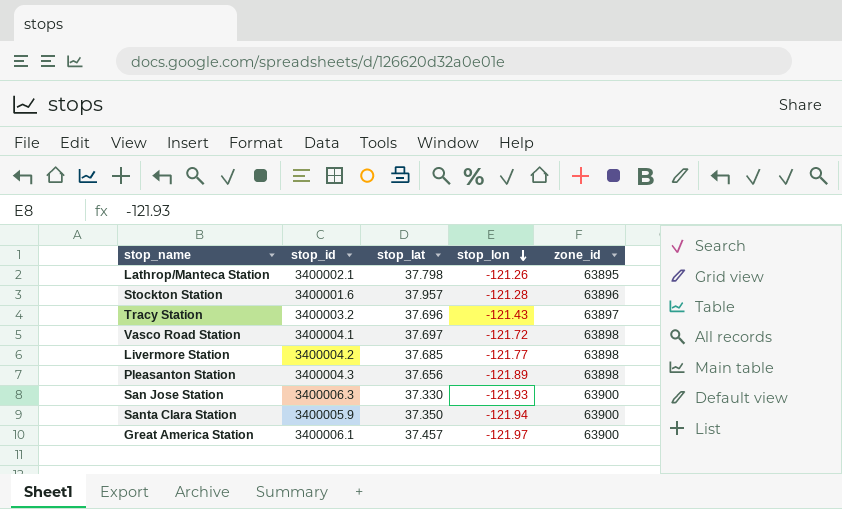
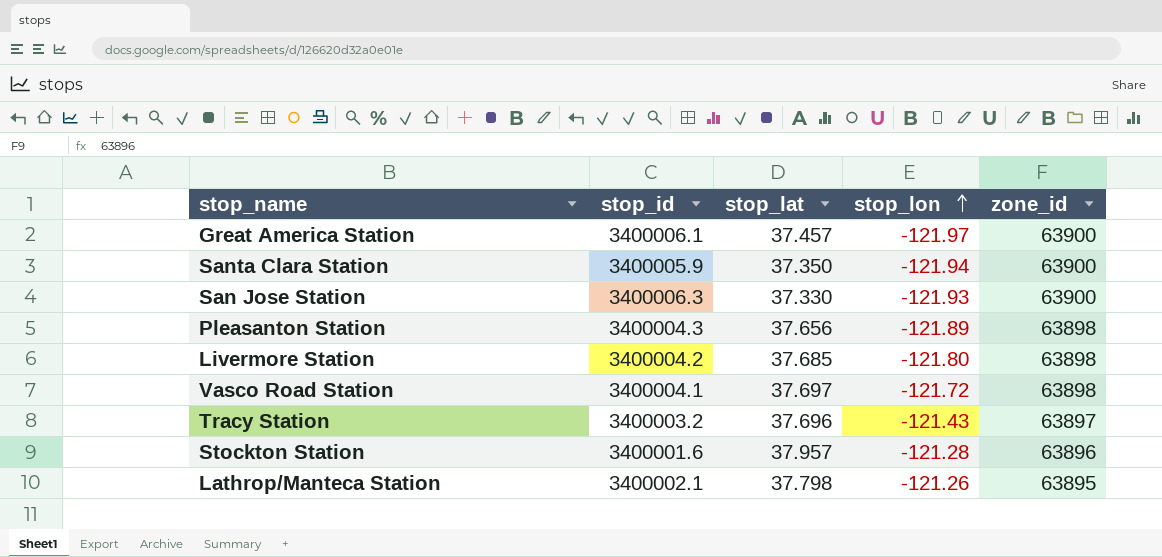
row order: stop_lon descending -> stop_lon ascending
Livermore Station | stop_lon: -121.77 -> -121.80

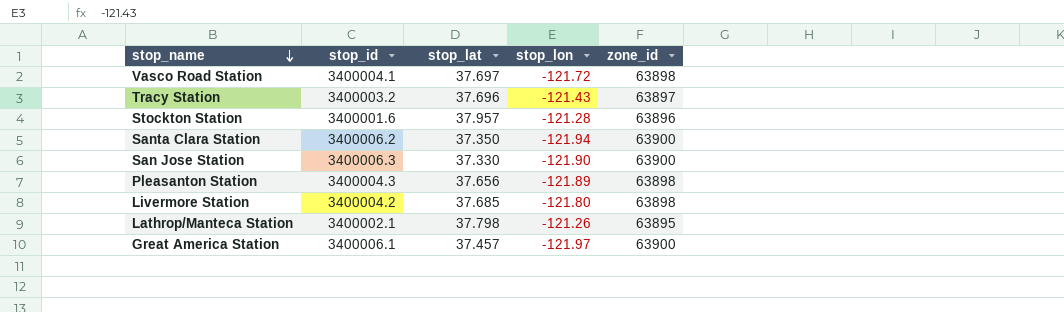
row order: stop_lon ascending -> stop_name descending
Santa Clara Station | stop_id: 3400005.9 -> 3400006.2
San Jose Station | stop_lon: -121.93 -> -121.90

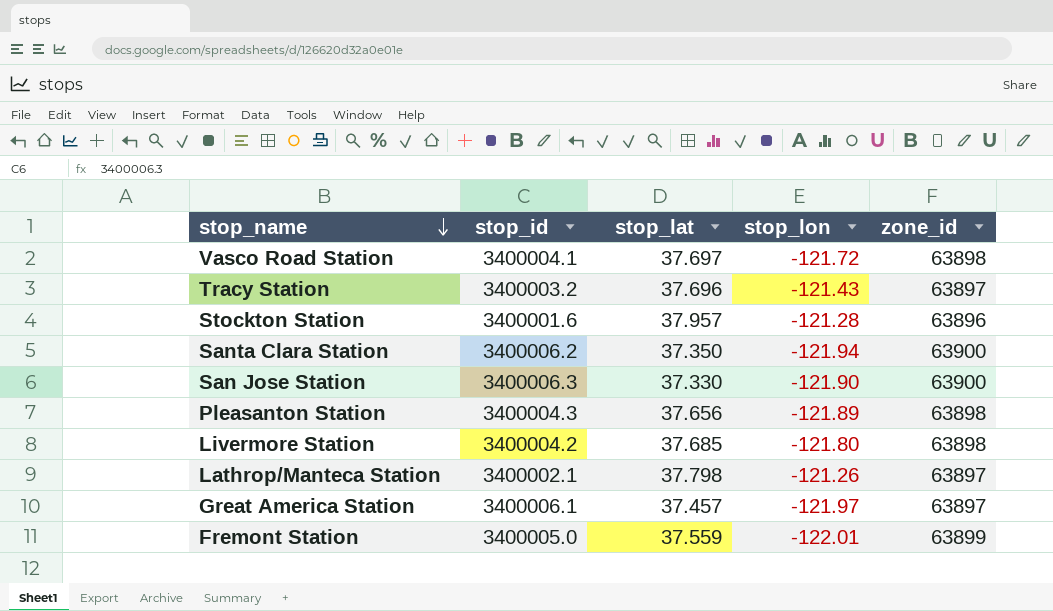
Lathrop/Manteca Station | zone_id: 63895 -> 63897
Great America Station | zone_id: 63900 -> 63897
row Fremont Station: none -> 3400005.0 | 37.559 | -122.01 | 63899

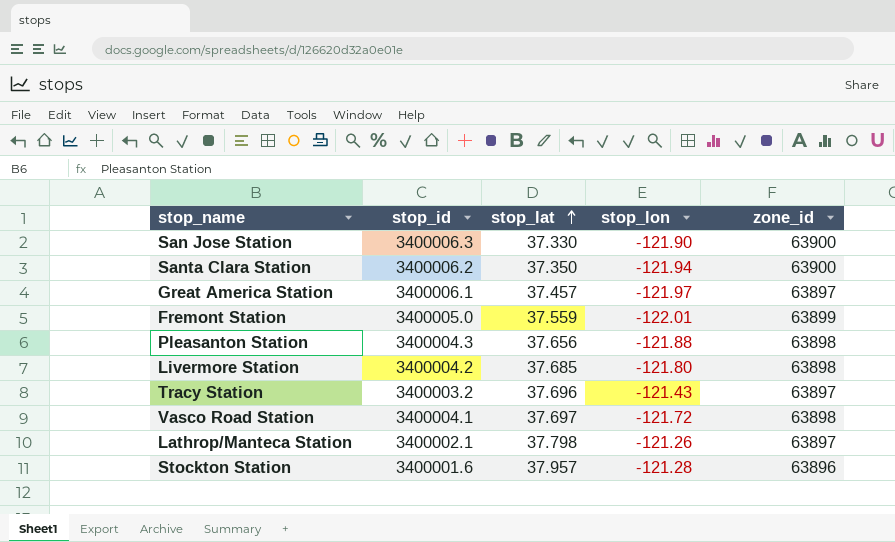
row order: stop_name descending -> stop_lat ascending
Pleasanton Station | stop_lon: -121.89 -> -121.88

